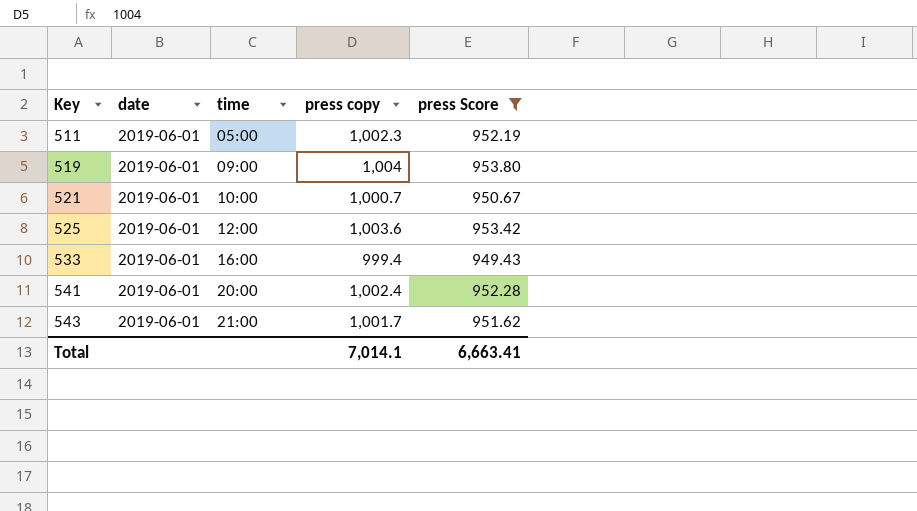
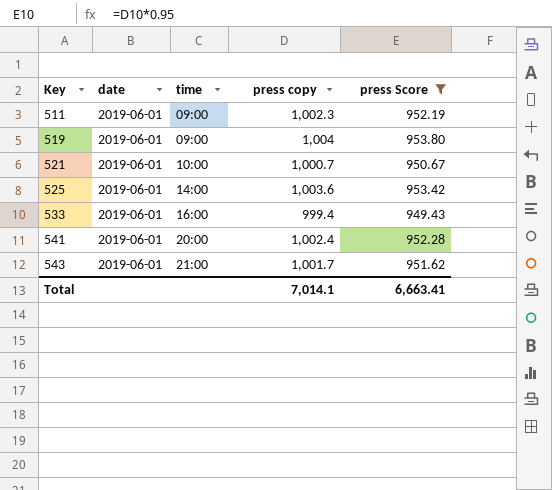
511 | time: 05:00 -> 09:00
525 | time: 12:00 -> 14:00

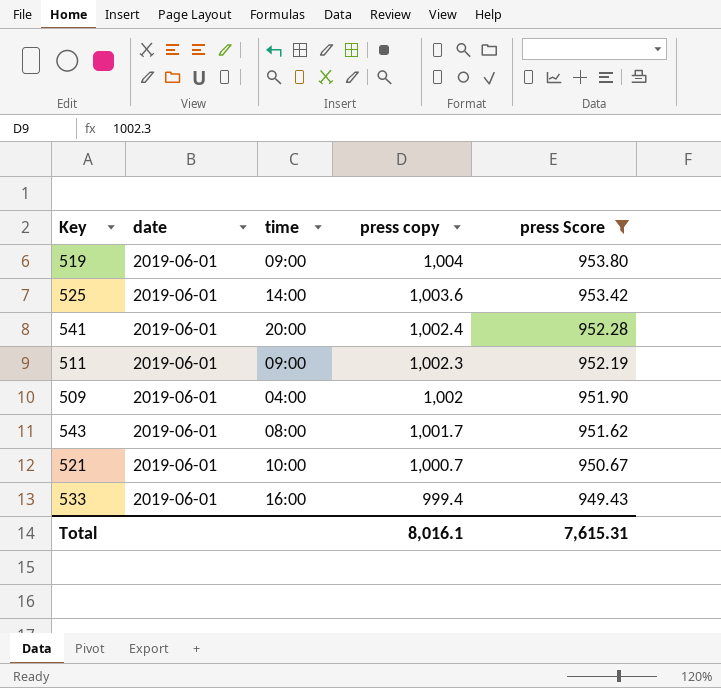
row order: Key ascending -> press copy descending
row 509: none -> 2019-06-01 | 04:00 | 1,002 | 951.90
543 | time: 21:00 -> 08:00
Total | press copy: 7,014.1 -> 8,016.1
Total | press Score: 6,663.41 -> 7,615.31

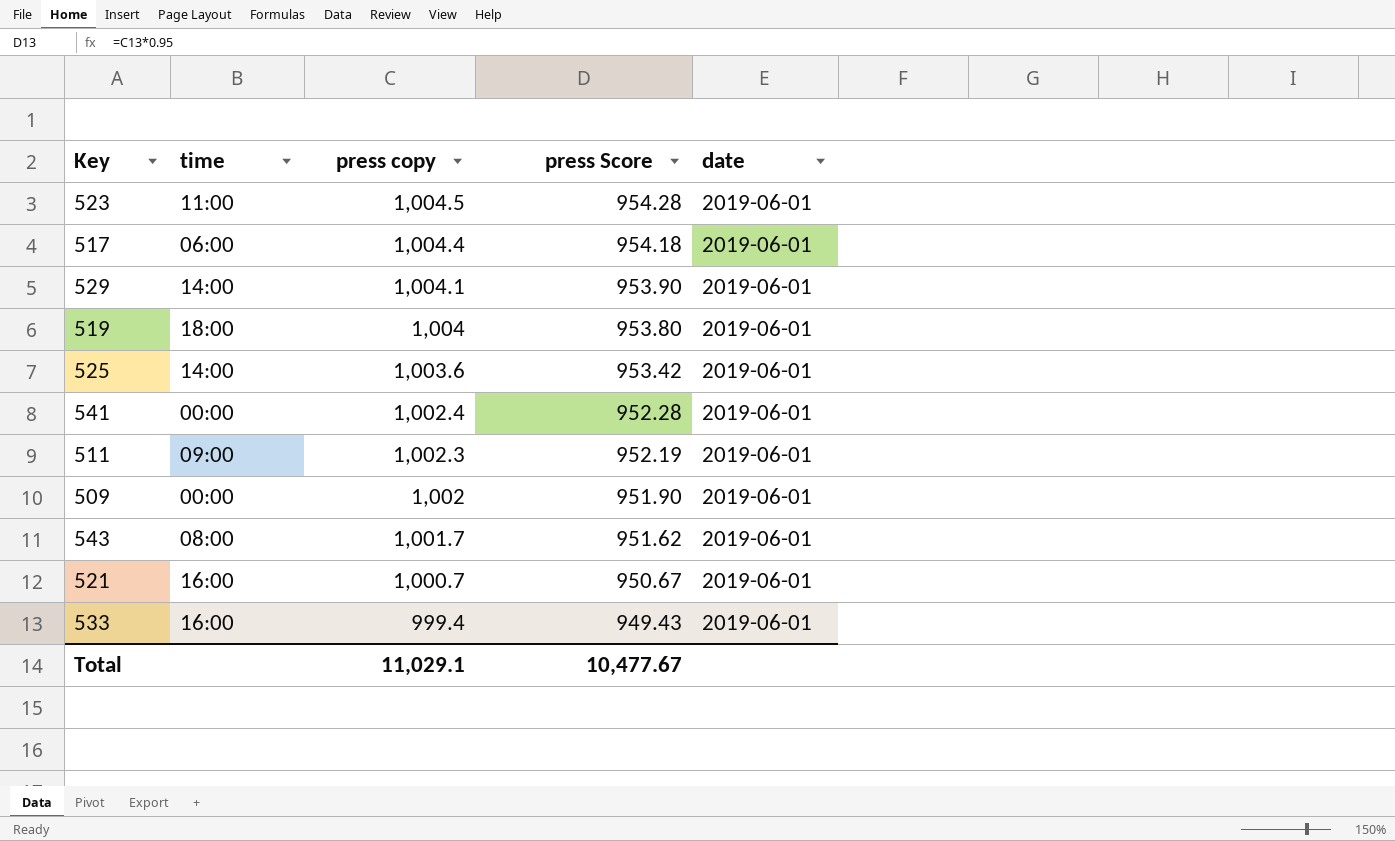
filter: press Score <= 953.80 -> none
column date | position: 2 -> 5
519 | time: 09:00 -> 18:00
541 | time: 20:00 -> 00:00
509 | time: 04:00 -> 00:00
521 | time: 10:00 -> 16:00
Total | press copy: 8,016.1 -> 11,029.1
Total | press Score: 7,615.31 -> 10,477.67

